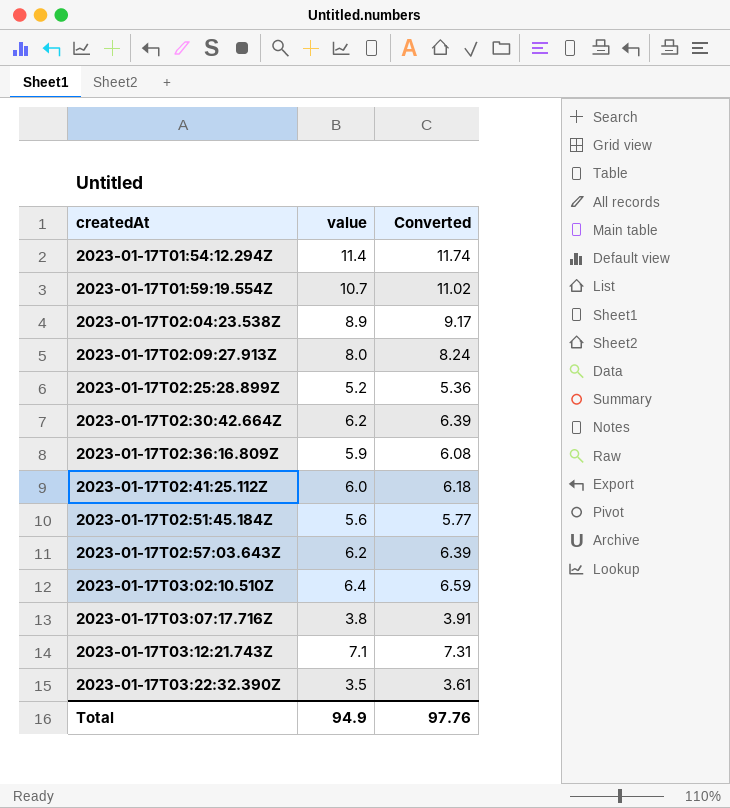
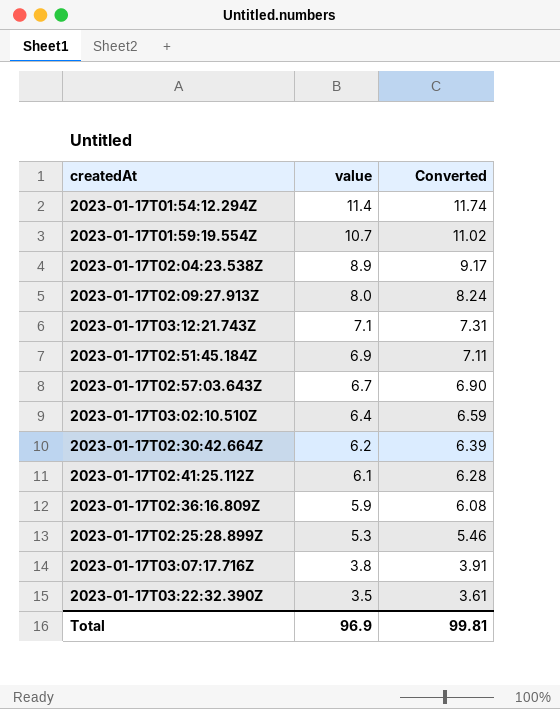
row order: createdAt ascending -> value descending
2023-01-17T02:51:45.184Z | value: 5.6 -> 6.9
2023-01-17T02:51:45.184Z | Converted: 5.77 -> 7.11
2023-01-17T02:57:03.643Z | value: 6.2 -> 6.7
2023-01-17T02:57:03.643Z | Converted: 6.39 -> 6.90
2023-01-17T02:41:25.112Z | value: 6.0 -> 6.1
2023-01-17T02:41:25.112Z | Converted: 6.18 -> 6.28
2023-01-17T02:25:28.899Z | value: 5.2 -> 5.3
2023-01-17T02:25:28.899Z | Converted: 5.36 -> 5.46
Total | value: 94.9 -> 96.9
Total | Converted: 97.76 -> 99.81

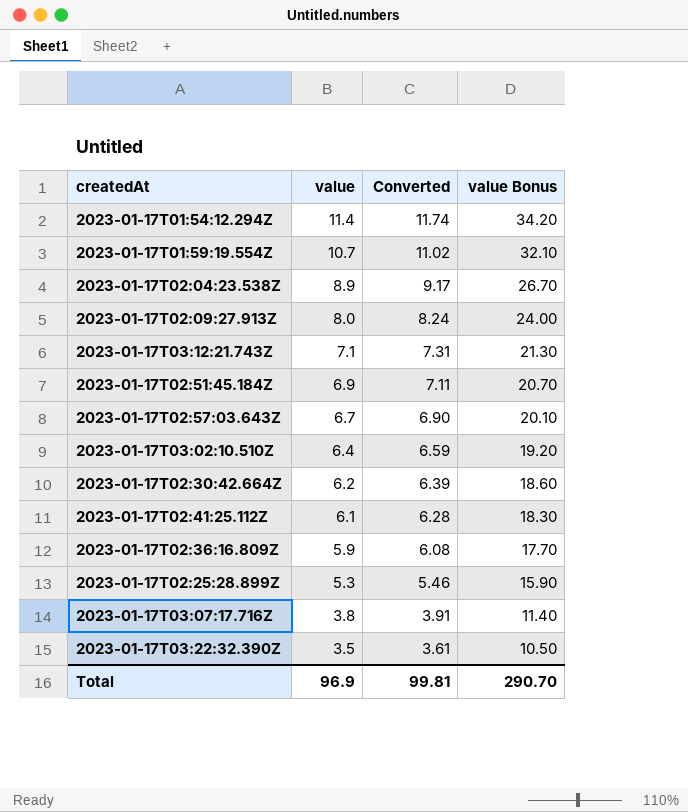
column value Bonus | formula: none -> [value] * 3

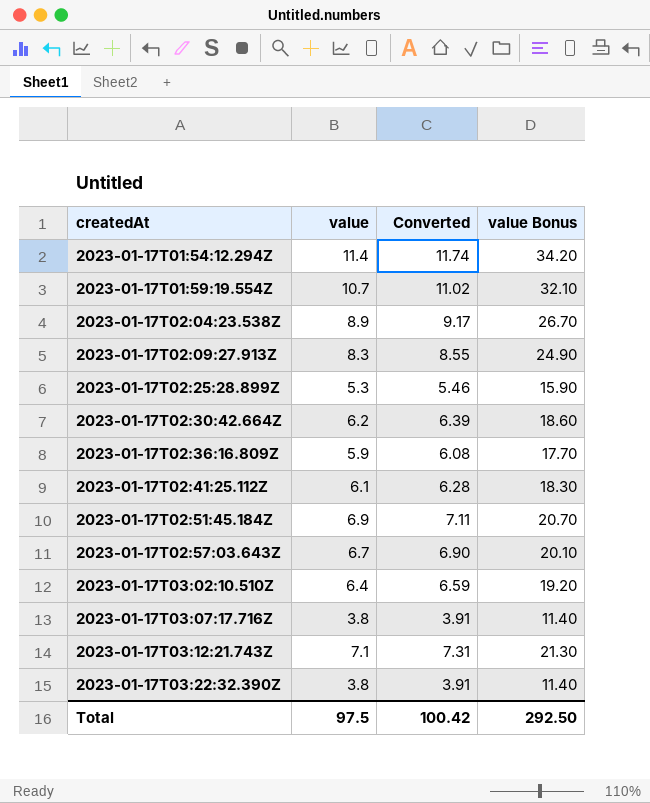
row order: value descending -> createdAt ascending
2023-01-17T02:09:27.913Z | value: 8.0 -> 8.3
2023-01-17T02:09:27.913Z | Converted: 8.24 -> 8.55
2023-01-17T02:09:27.913Z | value Bonus: 24.00 -> 24.90
2023-01-17T03:22:32.390Z | value: 3.5 -> 3.8
2023-01-17T03:22:32.390Z | Converted: 3.61 -> 3.91
2023-01-17T03:22:32.390Z | value Bonus: 10.50 -> 11.40
Total | value: 96.9 -> 97.5
Total | Converted: 99.81 -> 100.42
Total | value Bonus: 290.70 -> 292.50

